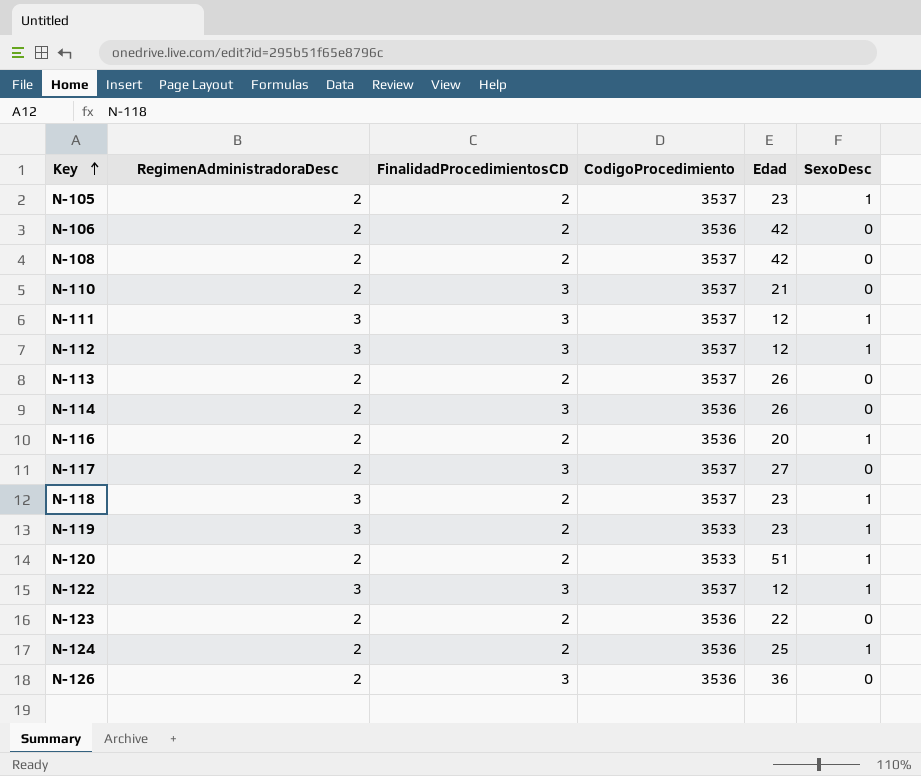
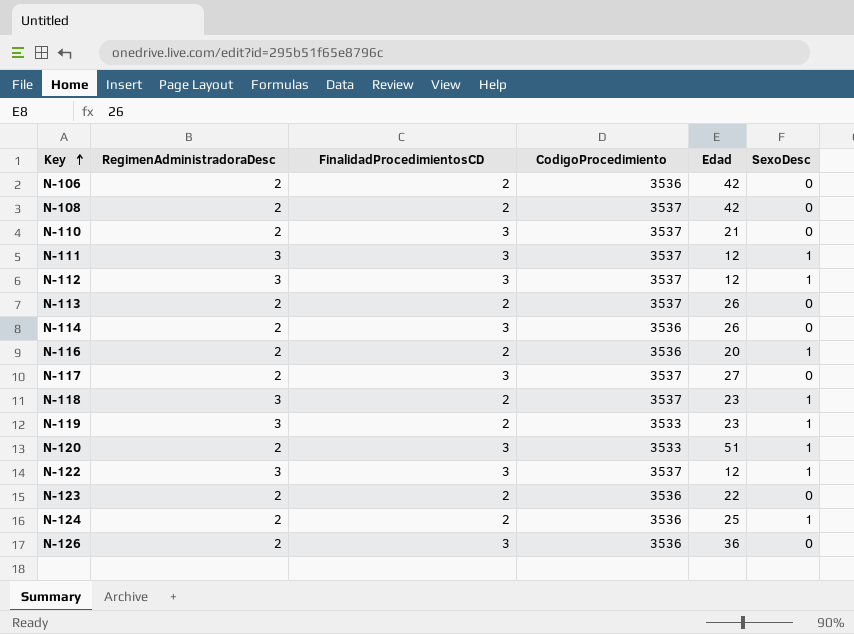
row N-105: 2 | 2 | 3537 | 23 | 1 -> none
N-120 | FinalidadProcedimientosCD: 2 -> 3

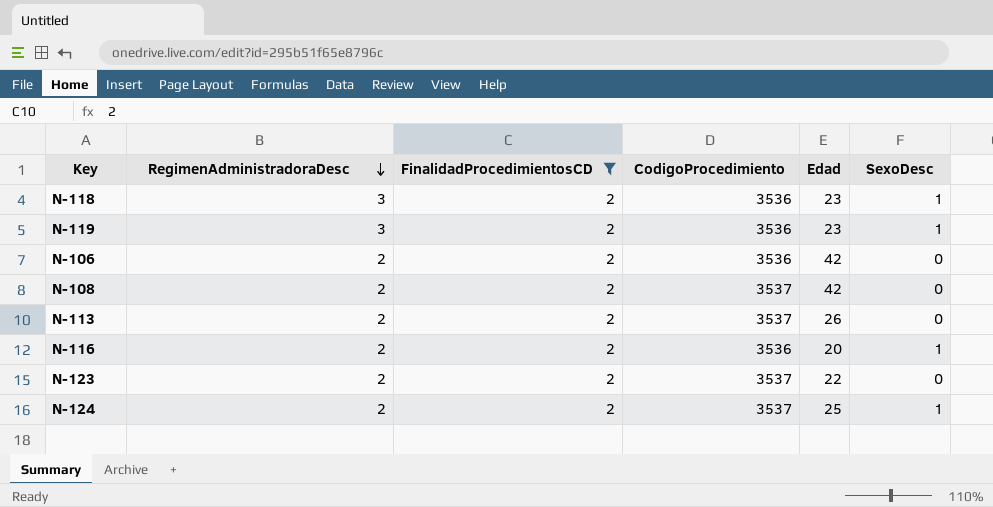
filter: none -> FinalidadProcedimientosCD = 2
row order: Key ascending -> RegimenAdministradoraDesc descending
N-118 | CodigoProcedimiento: 3537 -> 3536
N-119 | CodigoProcedimiento: 3533 -> 3536
N-123 | CodigoProcedimiento: 3536 -> 3537
N-124 | CodigoProcedimiento: 3536 -> 3537

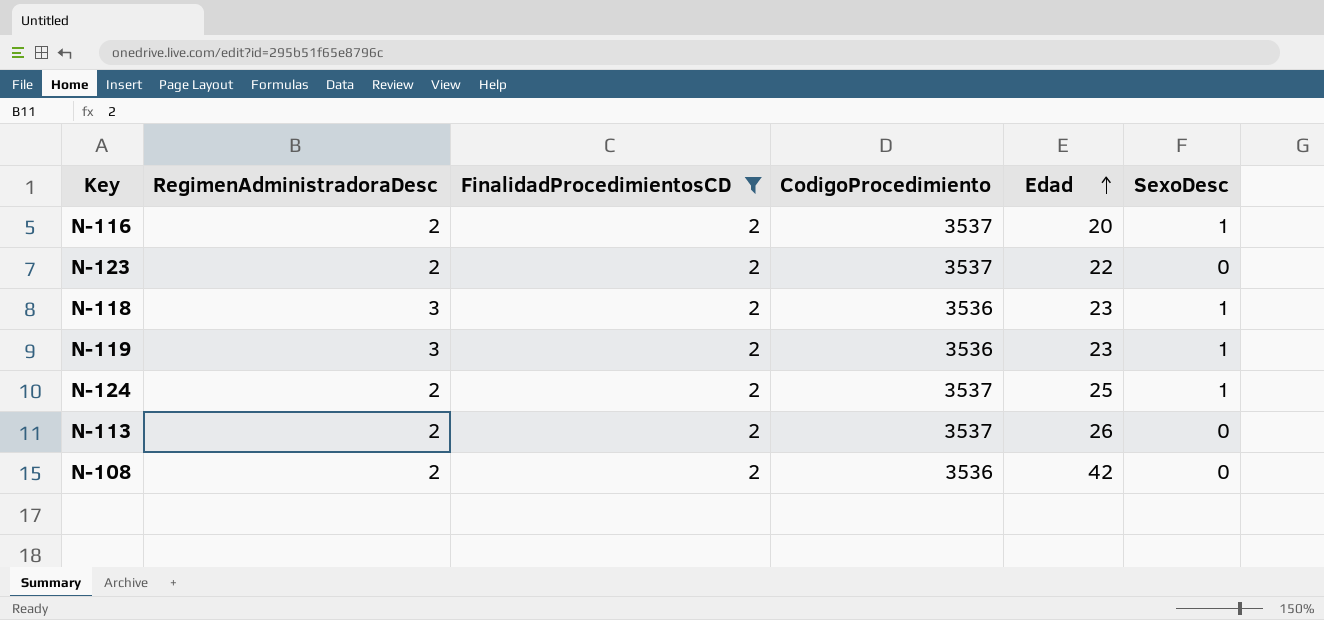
row order: RegimenAdministradoraDesc descending -> Edad ascending
row N-106: 2 | 2 | 3536 | 42 | 0 -> none
N-116 | CodigoProcedimiento: 3536 -> 3537
N-108 | CodigoProcedimiento: 3537 -> 3536

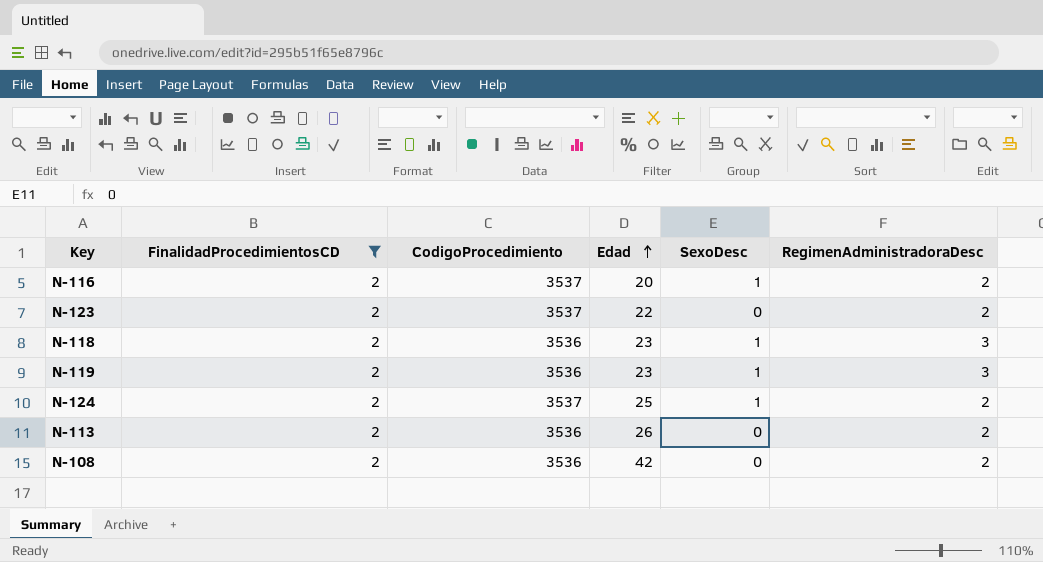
column RegimenAdministradoraDesc | position: 2 -> 6
N-113 | CodigoProcedimiento: 3537 -> 3536

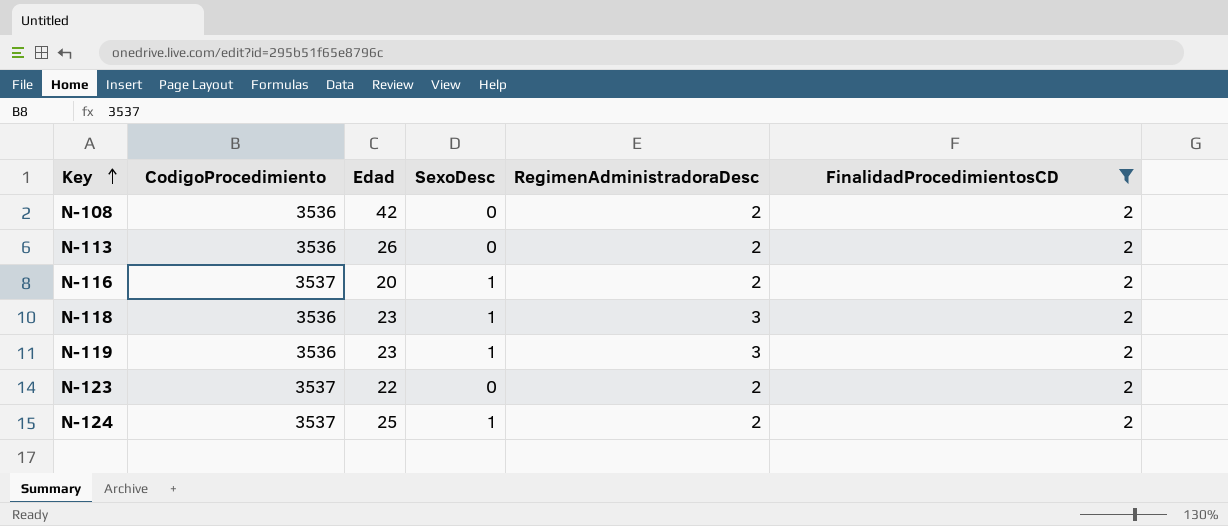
row order: Edad ascending -> Key ascending
column FinalidadProcedimientosCD | position: 2 -> 6

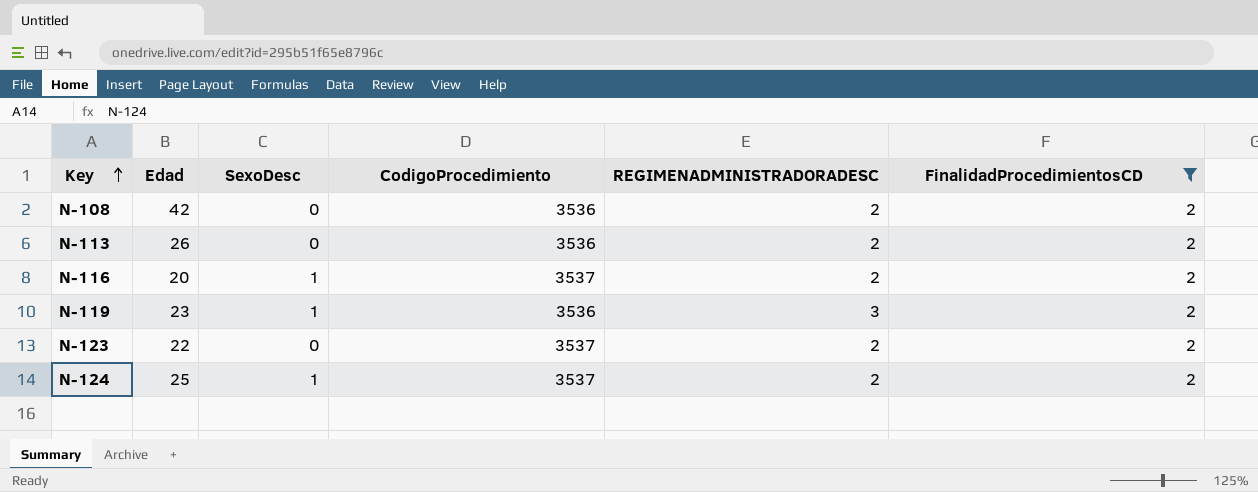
column CodigoProcedimiento | position: 2 -> 4
column name: RegimenAdministradoraDesc -> REGIMENADMINISTRADORADESC
row N-118: 3536 | 23 | 1 | 3 | 2 -> none

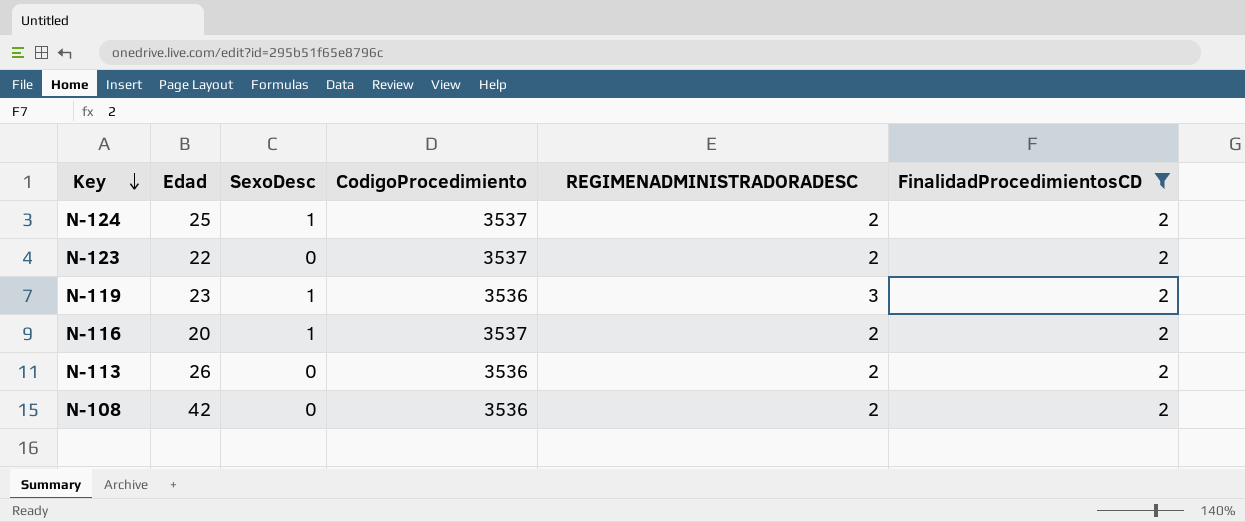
row order: Key ascending -> Key descending

